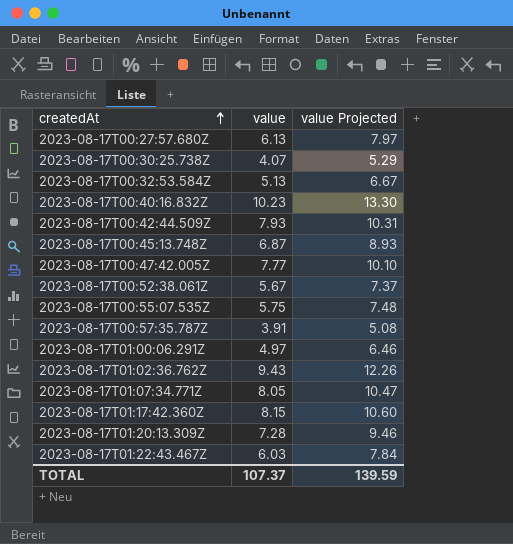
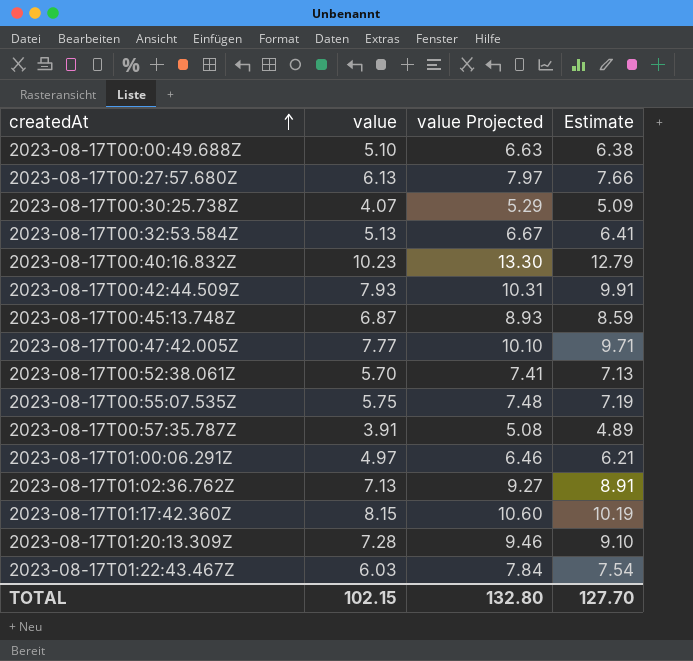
column Estimate | formula: none -> [value] * 1.25
row 2023-08-17T01:07:34.771Z: 8.05 | 10.47 -> none
row 2023-08-17T00:00:49.688Z: none -> 5.10 | 6.63 | 6.38
2023-08-17T00:52:38.061Z | value: 5.67 -> 5.70
2023-08-17T00:52:38.061Z | value Projected: 7.37 -> 7.41
2023-08-17T01:02:36.762Z | value: 9.43 -> 7.13
2023-08-17T01:02:36.762Z | value Projected: 12.26 -> 9.27
TOTAL | value: 107.37 -> 102.15
TOTAL | value Projected: 139.59 -> 132.80

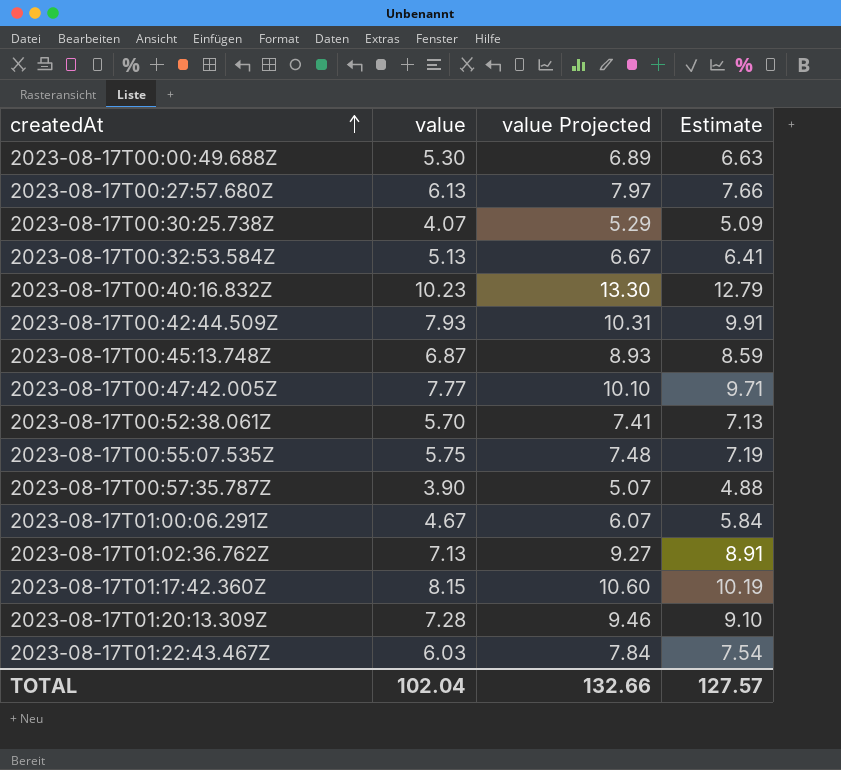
2023-08-17T00:00:49.688Z | value: 5.10 -> 5.30
2023-08-17T00:00:49.688Z | value Projected: 6.63 -> 6.89
2023-08-17T00:00:49.688Z | Estimate: 6.38 -> 6.63
2023-08-17T00:57:35.787Z | value: 3.91 -> 3.90
2023-08-17T00:57:35.787Z | value Projected: 5.08 -> 5.07
2023-08-17T00:57:35.787Z | Estimate: 4.89 -> 4.88
2023-08-17T01:00:06.291Z | value: 4.97 -> 4.67
2023-08-17T01:00:06.291Z | value Projected: 6.46 -> 6.07
2023-08-17T01:00:06.291Z | Estimate: 6.21 -> 5.84
TOTAL | value: 102.15 -> 102.04
TOTAL | value Projected: 132.80 -> 132.66
TOTAL | Estimate: 127.70 -> 127.57

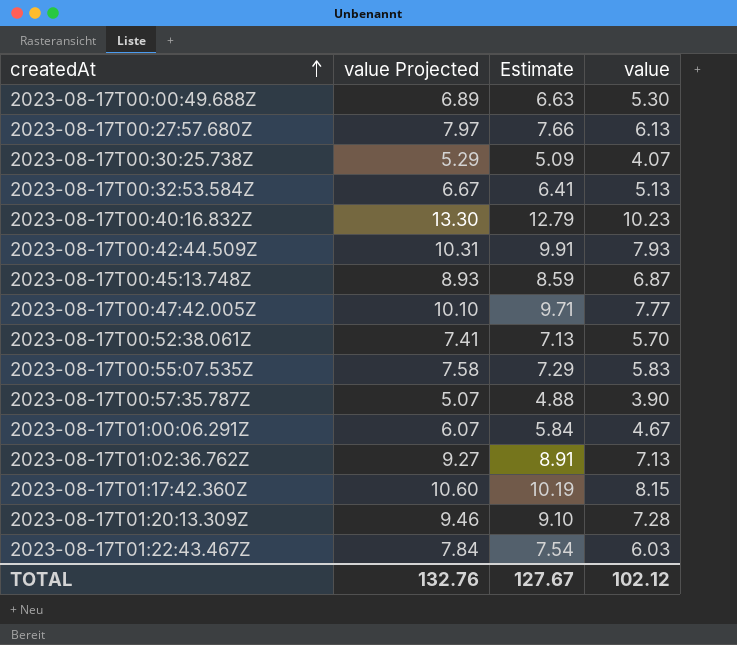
column value | position: 2 -> 4
2023-08-17T00:55:07.535Z | value Projected: 7.48 -> 7.58
2023-08-17T00:55:07.535Z | Estimate: 7.19 -> 7.29
2023-08-17T00:55:07.535Z | value: 5.75 -> 5.83
TOTAL | value Projected: 132.66 -> 132.76
TOTAL | Estimate: 127.57 -> 127.67
TOTAL | value: 102.04 -> 102.12

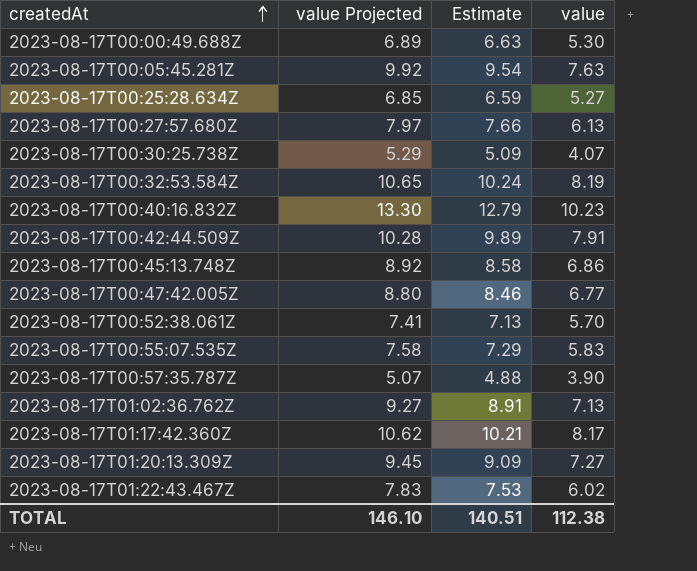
row 2023-08-17T01:00:06.291Z: 6.07 | 5.84 | 4.67 -> none
row 2023-08-17T00:05:45.281Z: none -> 9.92 | 9.54 | 7.63
row 2023-08-17T00:25:28.634Z: none -> 6.85 | 6.59 | 5.27
2023-08-17T00:32:53.584Z | value Projected: 6.67 -> 10.65
2023-08-17T00:32:53.584Z | Estimate: 6.41 -> 10.24
2023-08-17T00:32:53.584Z | value: 5.13 -> 8.19
2023-08-17T00:42:44.509Z | value Projected: 10.31 -> 10.28
2023-08-17T00:42:44.509Z | Estimate: 9.91 -> 9.89
2023-08-17T00:42:44.509Z | value: 7.93 -> 7.91
2023-08-17T00:45:13.748Z | value Projected: 8.93 -> 8.92
2023-08-17T00:45:13.748Z | Estimate: 8.59 -> 8.58
2023-08-17T00:45:13.748Z | value: 6.87 -> 6.86
2023-08-17T00:47:42.005Z | value Projected: 10.10 -> 8.80
2023-08-17T00:47:42.005Z | Estimate: 9.71 -> 8.46
2023-08-17T00:47:42.005Z | value: 7.77 -> 6.77
2023-08-17T01:17:42.360Z | value Projected: 10.60 -> 10.62
2023-08-17T01:17:42.360Z | Estimate: 10.19 -> 10.21
2023-08-17T01:17:42.360Z | value: 8.15 -> 8.17
2023-08-17T01:20:13.309Z | value Projected: 9.46 -> 9.45
2023-08-17T01:20:13.309Z | Estimate: 9.10 -> 9.09
2023-08-17T01:20:13.309Z | value: 7.28 -> 7.27
2023-08-17T01:22:43.467Z | value Projected: 7.84 -> 7.83
2023-08-17T01:22:43.467Z | Estimate: 7.54 -> 7.53
2023-08-17T01:22:43.467Z | value: 6.03 -> 6.02
TOTAL | value Projected: 132.76 -> 146.10
TOTAL | Estimate: 127.67 -> 140.51
TOTAL | value: 102.12 -> 112.38

